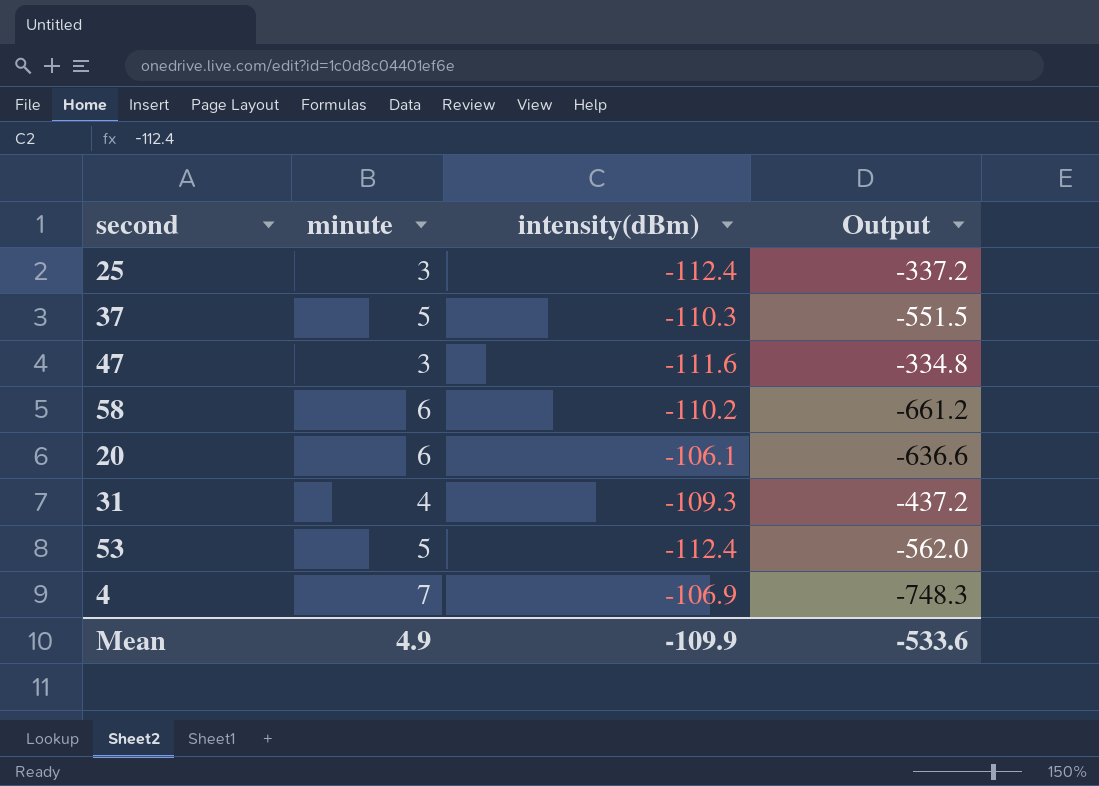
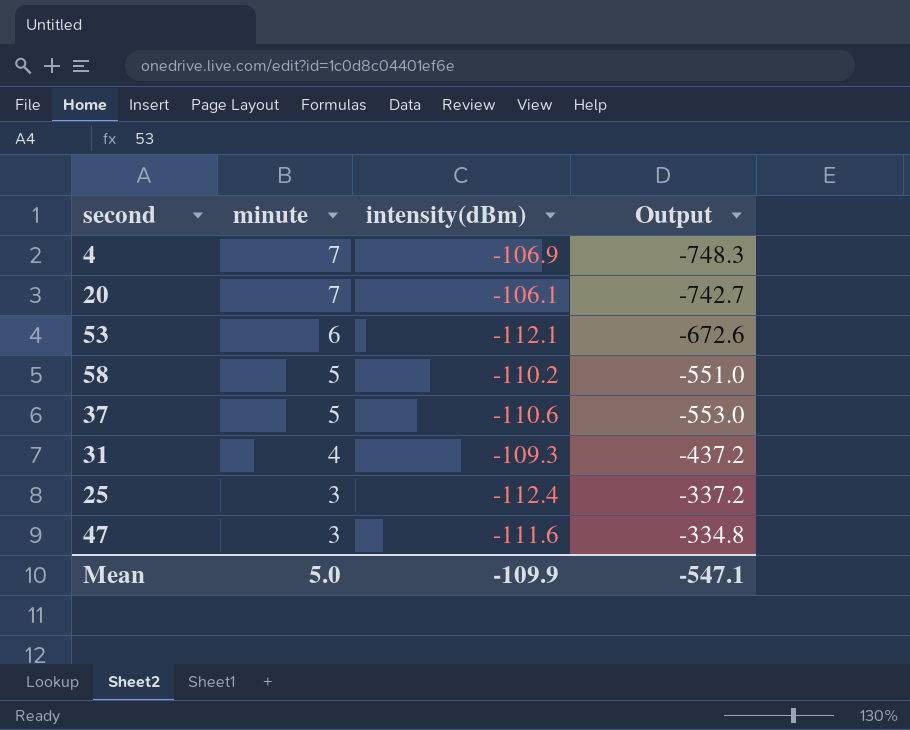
row order: none -> minute descending
20 | minute: 6 -> 7
20 | Output: -636.6 -> -742.7
53 | minute: 5 -> 6
53 | intensity(dBm): -112.4 -> -112.1
53 | Output: -562.0 -> -672.6
58 | minute: 6 -> 5
58 | Output: -661.2 -> -551.0
37 | intensity(dBm): -110.3 -> -110.6
37 | Output: -551.5 -> -553.0
Mean | minute: 4.9 -> 5.0
Mean | Output: -533.6 -> -547.1

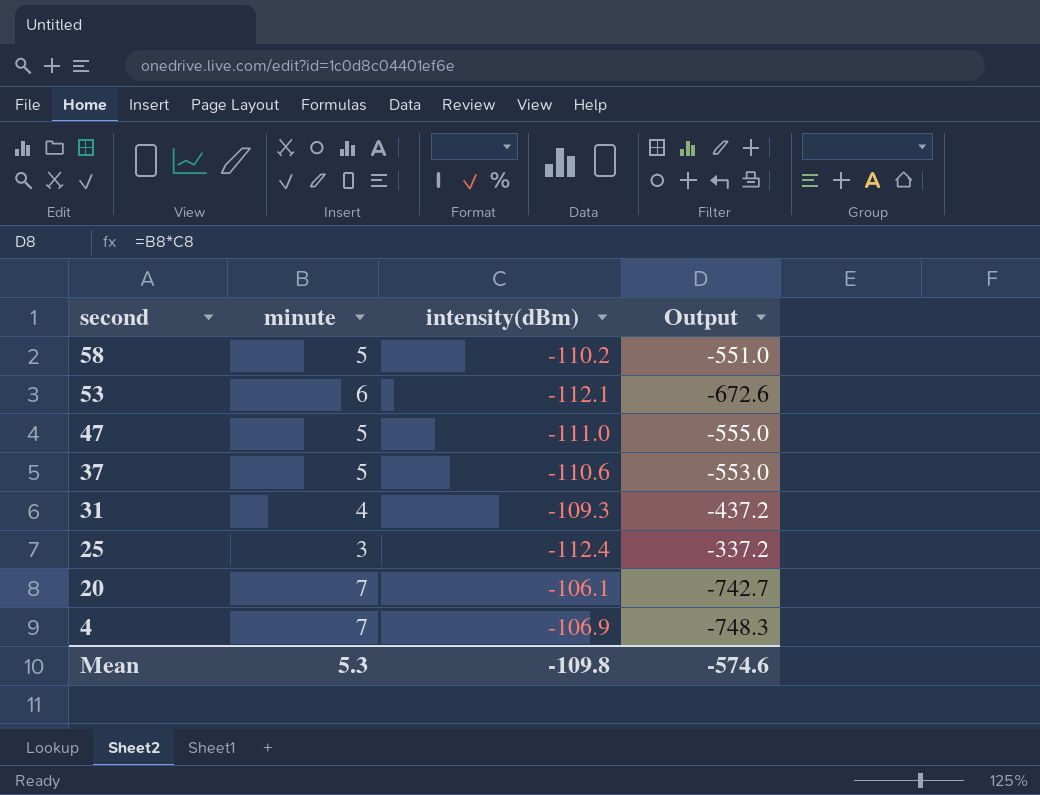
row order: minute descending -> second descending
47 | minute: 3 -> 5
47 | intensity(dBm): -111.6 -> -111.0
47 | Output: -334.8 -> -555.0
Mean | minute: 5.0 -> 5.3
Mean | intensity(dBm): -109.9 -> -109.8
Mean | Output: -547.1 -> -574.6

